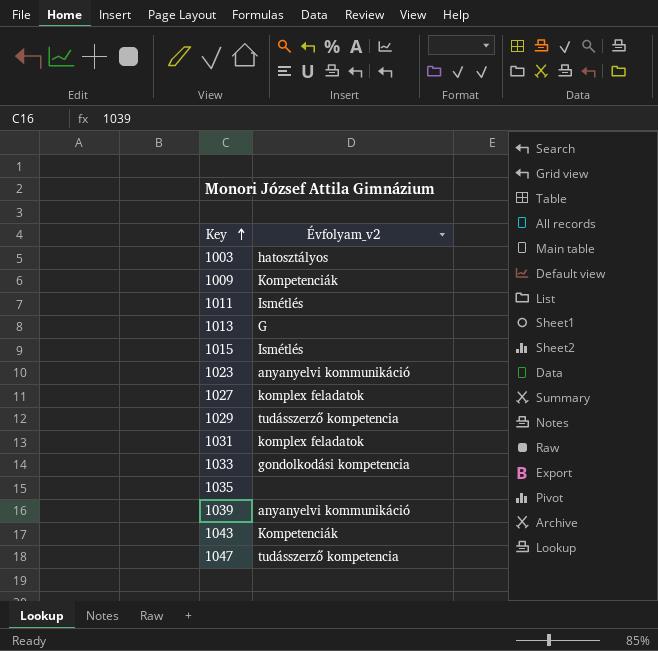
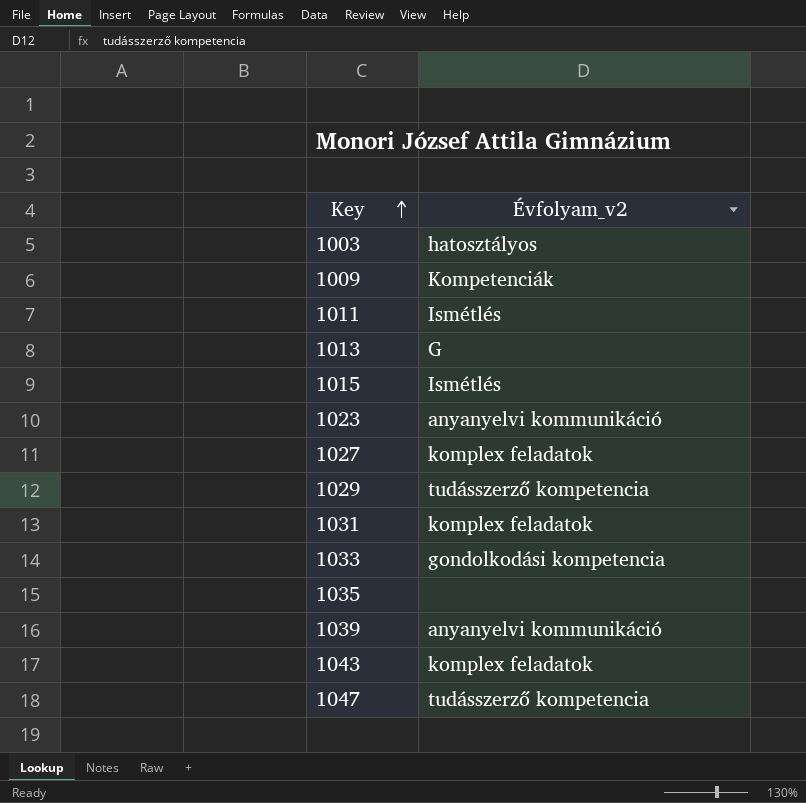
1043 | Évfolyam_v2: Kompetenciák -> komplex feladatok

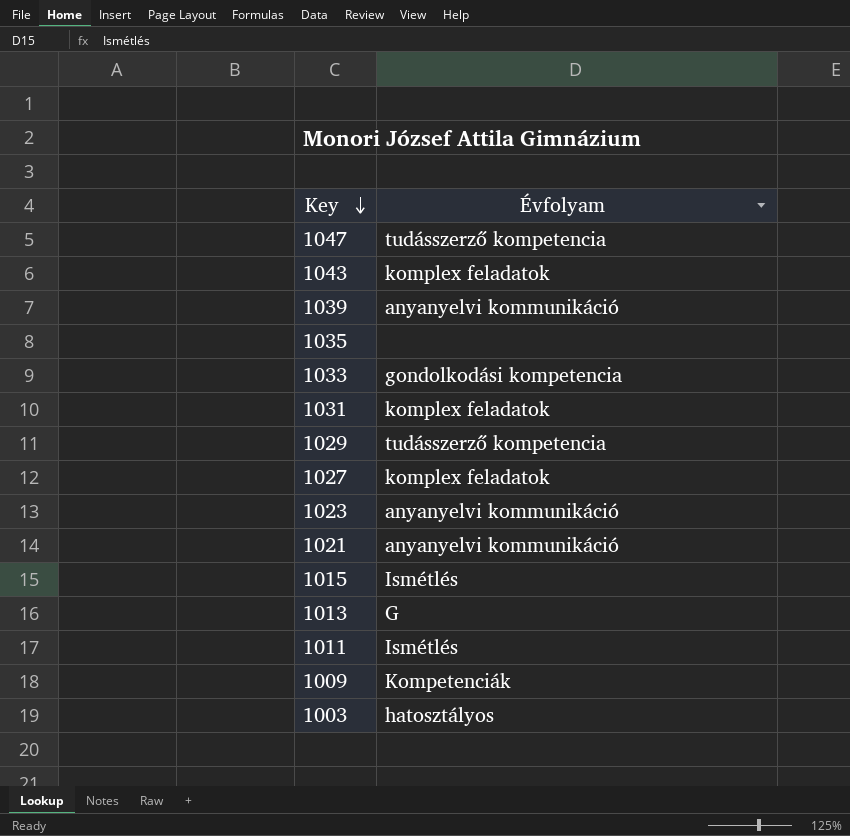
row order: Key ascending -> Key descending
column name: Évfolyam_v2 -> Évfolyam
row 1021: none -> anyanyelvi kommunikáció

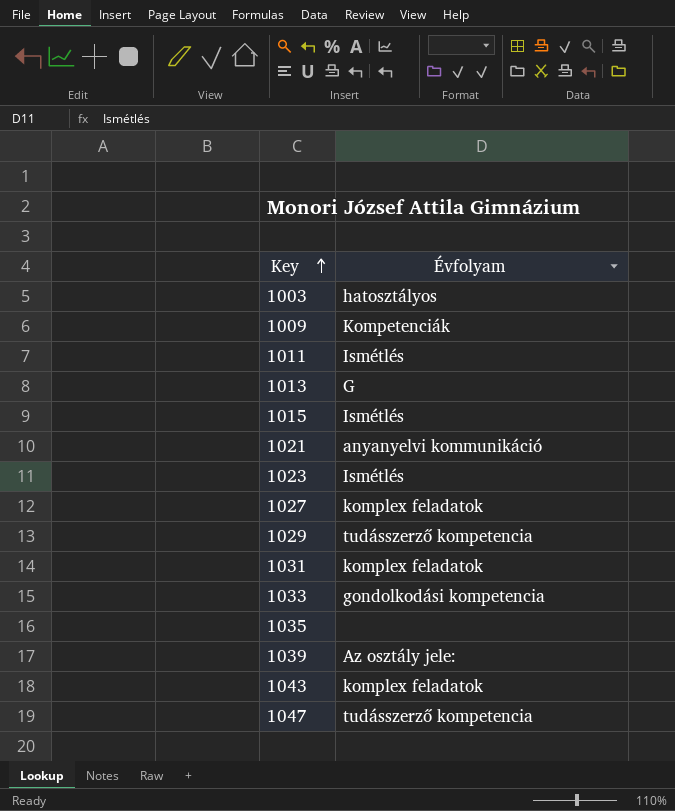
row order: Key descending -> Key ascending
1023 | Évfolyam: anyanyelvi kommunikáció -> Ismétlés
1039 | Évfolyam: anyanyelvi kommunikáció -> Az osztály jele:

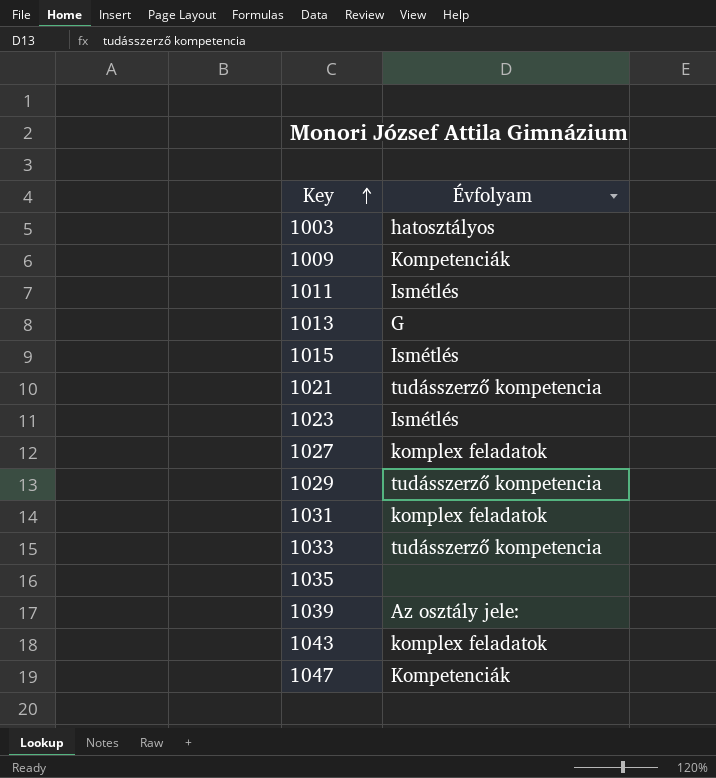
1021 | Évfolyam: anyanyelvi kommunikáció -> tudásszerző kompetencia
1033 | Évfolyam: gondolkodási kompetencia -> tudásszerző kompetencia
1047 | Évfolyam: tudásszerző kompetencia -> Kompetenciák

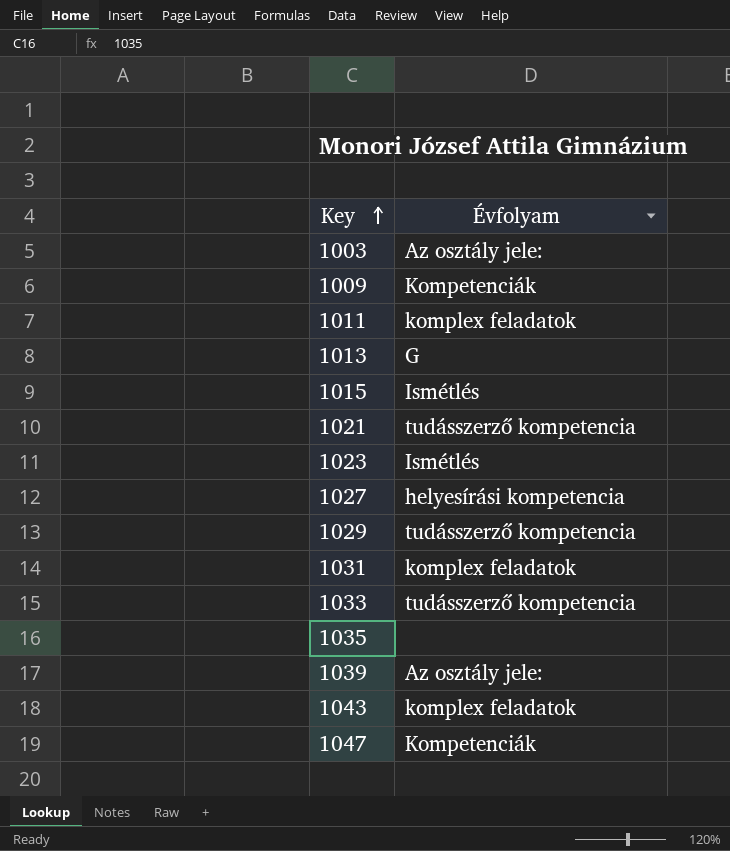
1003 | Évfolyam: hatosztályos -> Az osztály jele:
1011 | Évfolyam: Ismétlés -> komplex feladatok
1027 | Évfolyam: komplex feladatok -> helyesírási kompetencia

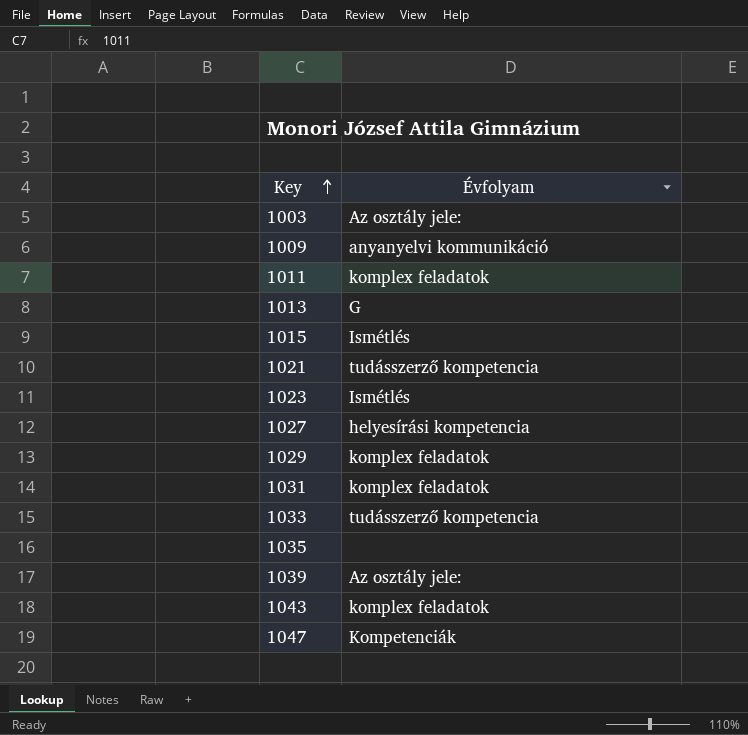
1009 | Évfolyam: Kompetenciák -> anyanyelvi kommunikáció
1029 | Évfolyam: tudásszerző kompetencia -> komplex feladatok

